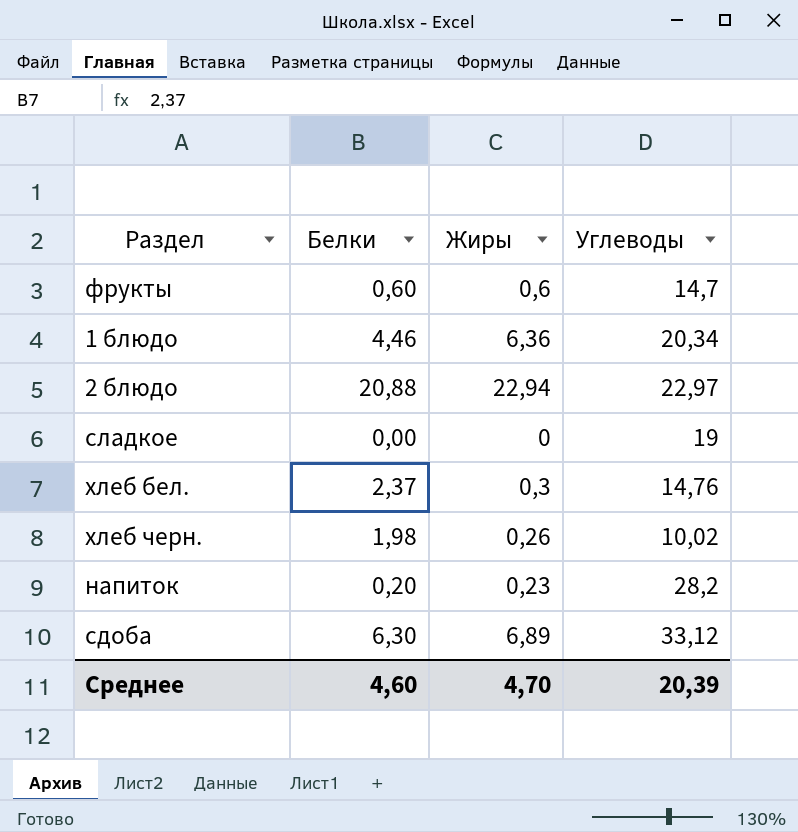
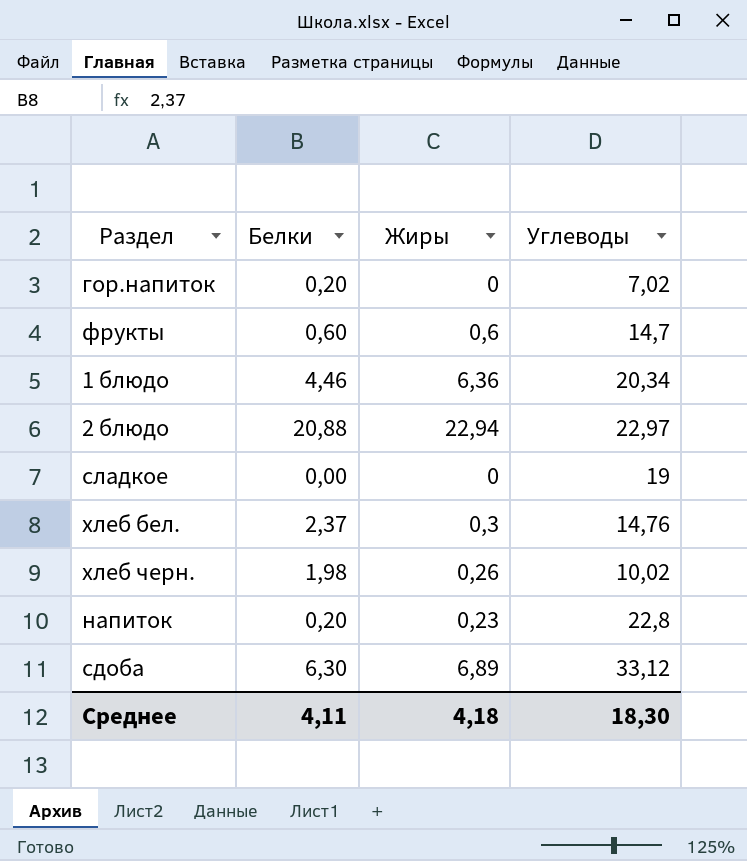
row гор.напиток: none -> 0,20 | 0 | 7,02
напиток | Углеводы: 28,2 -> 22,8
Среднее | Белки: 4,60 -> 4,11
Среднее | Жиры: 4,70 -> 4,18
Среднее | Углеводы: 20,39 -> 18,30

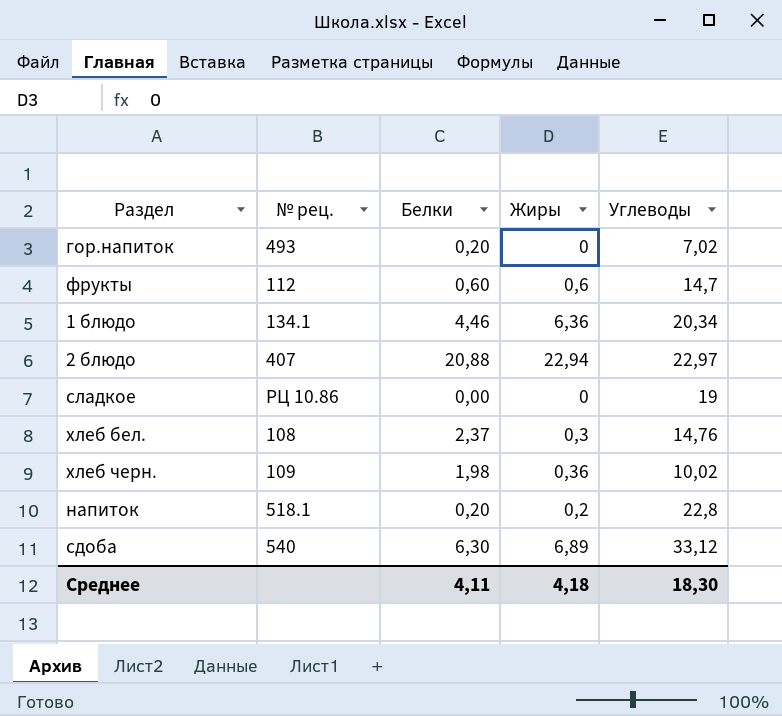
column № рец. | position: none -> 2
хлеб черн. | Жиры: 0,26 -> 0,36
напиток | Жиры: 0,23 -> 0,2

